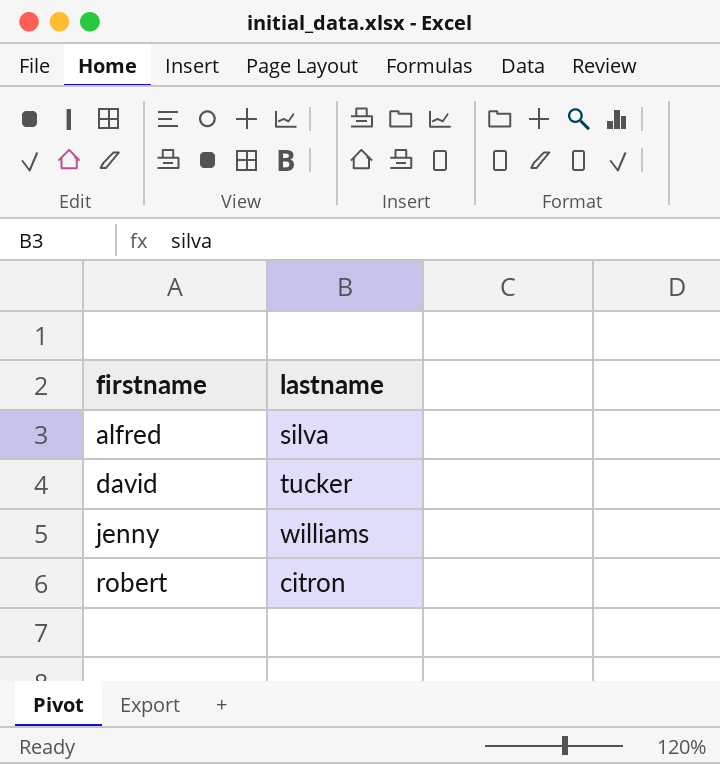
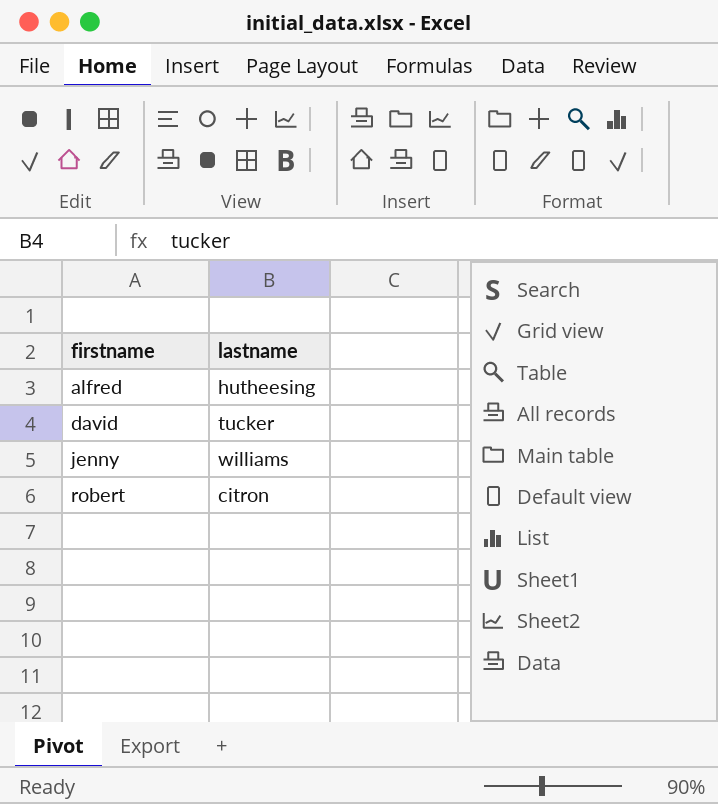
alfred | lastname: silva -> hutheesing

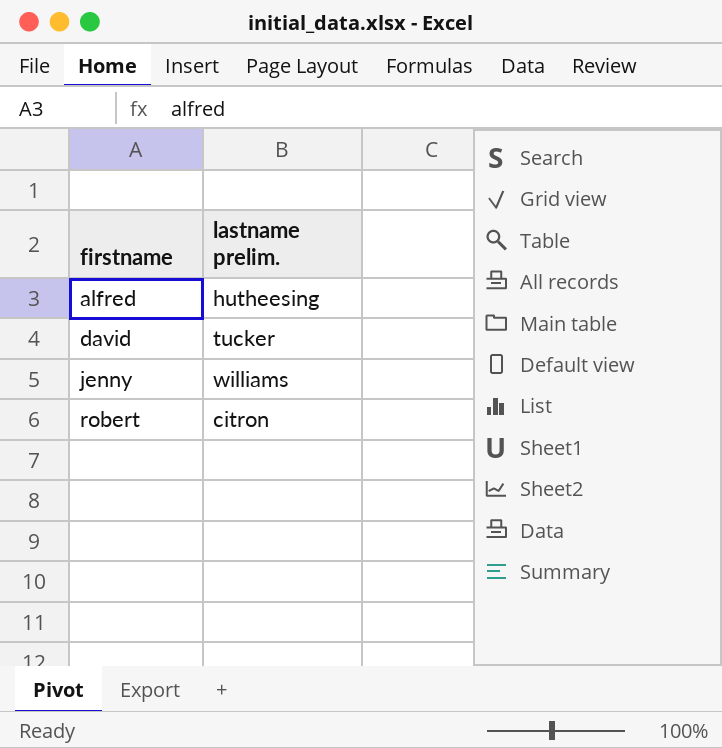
column name: lastname -> lastname prelim.

